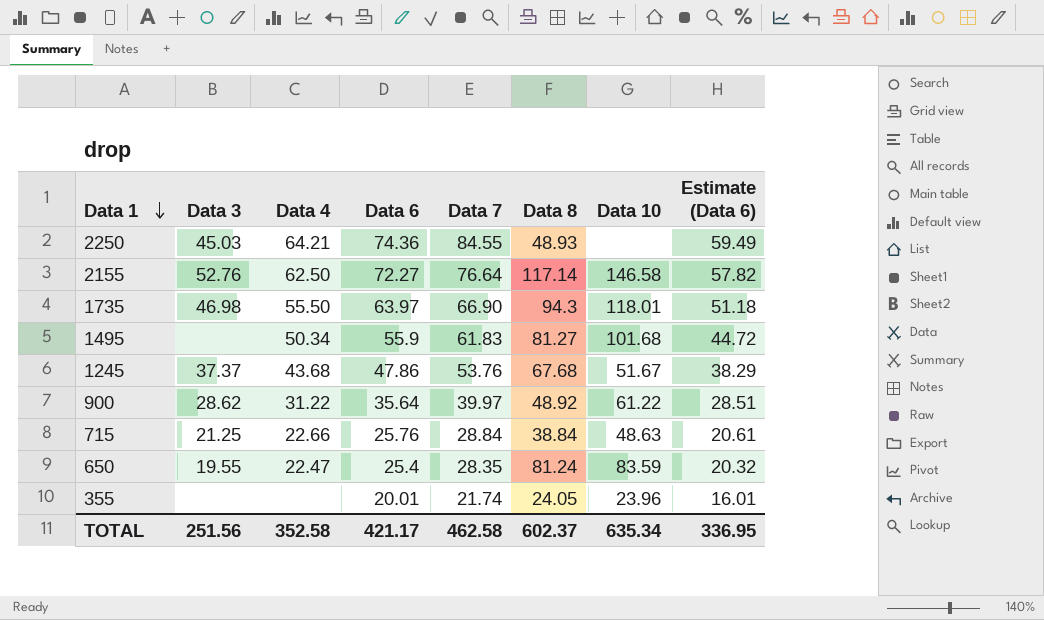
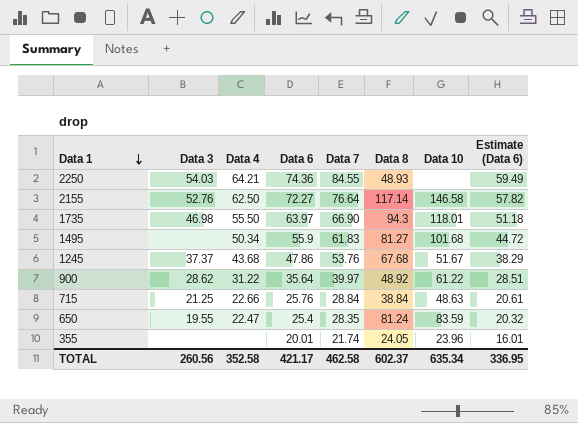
2250 | Data 3: 45.03 -> 54.03
TOTAL | Data 3: 251.56 -> 260.56

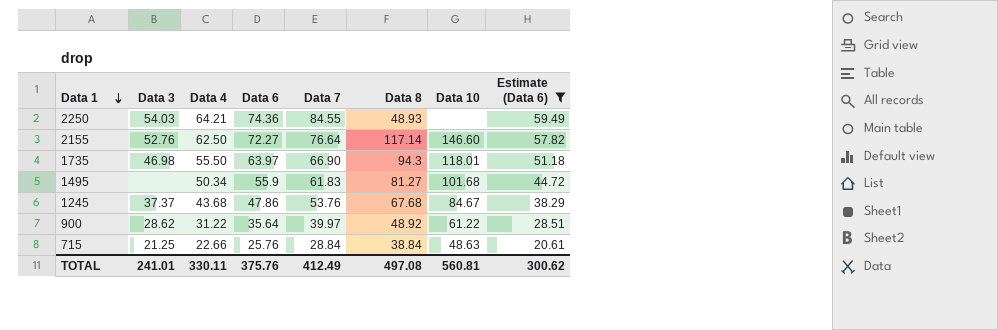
filter: none -> Estimate (Data 6) >= 20.61
2155 | Data 10: 146.58 -> 146.60
1245 | Data 10: 51.67 -> 84.67
TOTAL | Data 3: 260.56 -> 241.01
TOTAL | Data 4: 352.58 -> 330.11
TOTAL | Data 6: 421.17 -> 375.76
TOTAL | Data 7: 462.58 -> 412.49
TOTAL | Data 8: 602.37 -> 497.08
TOTAL | Data 10: 635.34 -> 560.81
TOTAL | Estimate (Data 6): 336.95 -> 300.62

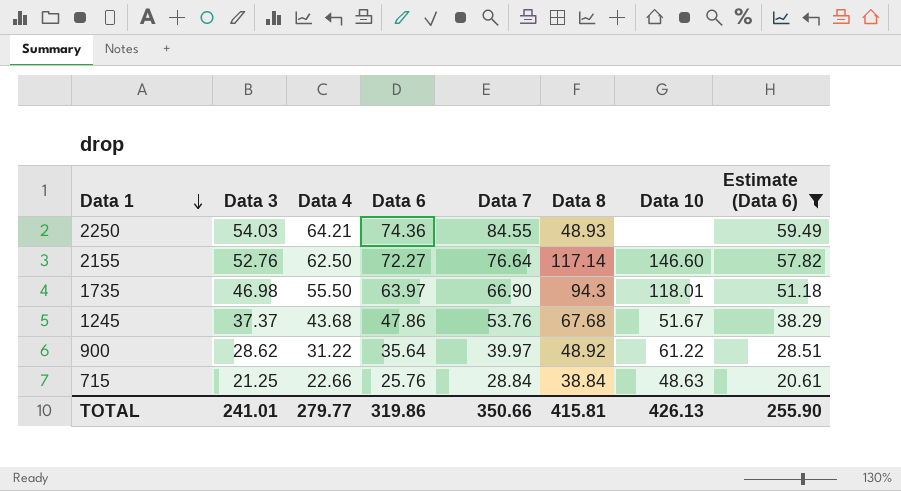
row 1495: none | 50.34 | 55.9 | 61.83 | 81.27 | 101.68 | 44.72 -> none
1245 | Data 10: 84.67 -> 51.67
TOTAL | Data 4: 330.11 -> 279.77
TOTAL | Data 6: 375.76 -> 319.86
TOTAL | Data 7: 412.49 -> 350.66
TOTAL | Data 8: 497.08 -> 415.81
TOTAL | Data 10: 560.81 -> 426.13
TOTAL | Estimate (Data 6): 300.62 -> 255.90

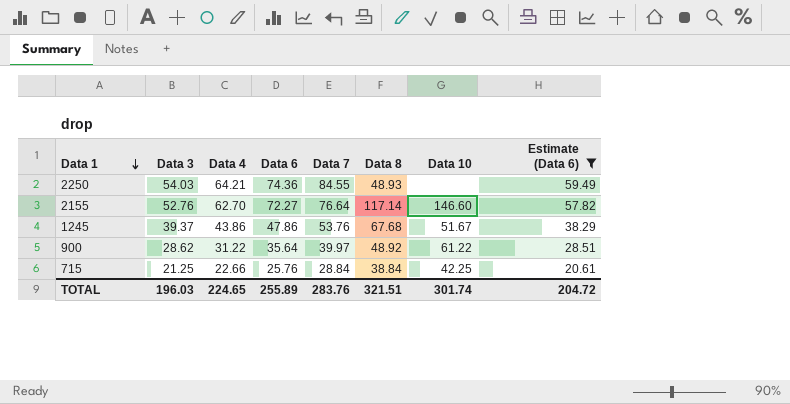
row 1735: 46.98 | 55.50 | 63.97 | 66.90 | 94.3 | 118.01 | 51.18 -> none
2155 | Data 4: 62.50 -> 62.70
1245 | Data 3: 37.37 -> 39.37
1245 | Data 4: 43.68 -> 43.86
715 | Data 10: 48.63 -> 42.25
TOTAL | Data 3: 241.01 -> 196.03
TOTAL | Data 4: 279.77 -> 224.65
TOTAL | Data 6: 319.86 -> 255.89
TOTAL | Data 7: 350.66 -> 283.76
TOTAL | Data 8: 415.81 -> 321.51
TOTAL | Data 10: 426.13 -> 301.74
TOTAL | Estimate (Data 6): 255.90 -> 204.72

